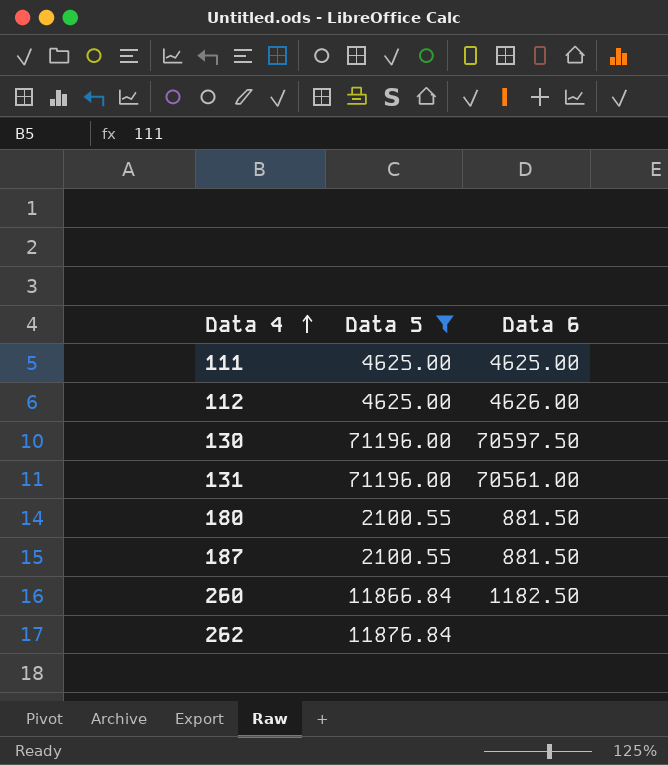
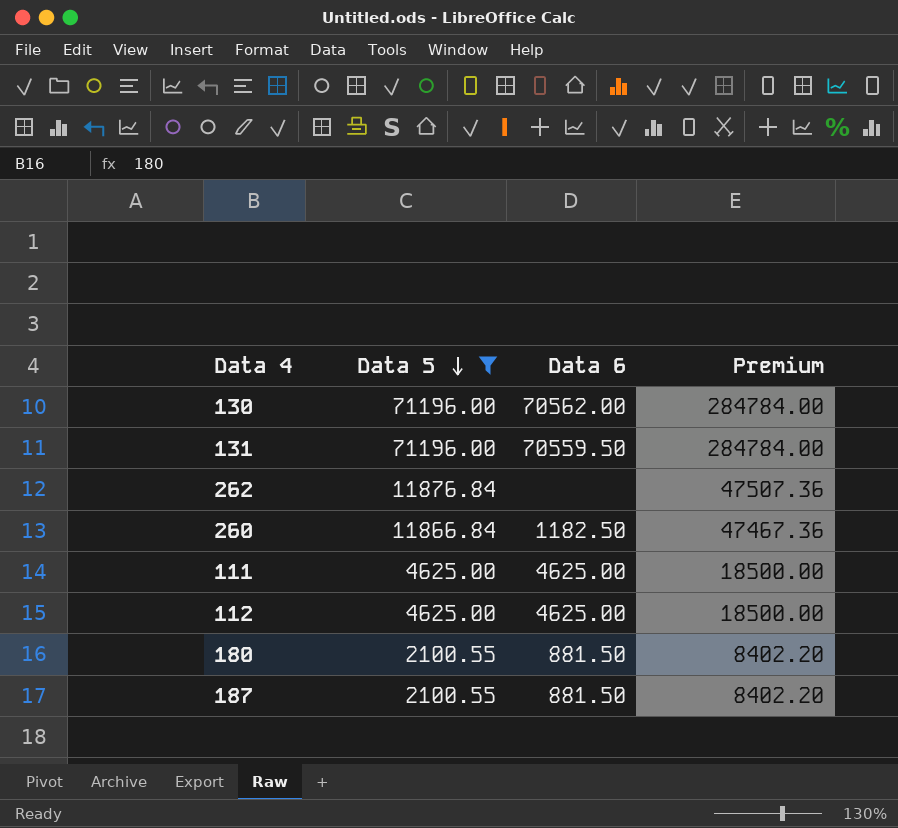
row order: Data 4 ascending -> Data 5 descending
column Premium | formula: none -> [Data 5] * 4
130 | Data 6: 70597.50 -> 70562.00
131 | Data 6: 70561.00 -> 70559.50
112 | Data 6: 4626.00 -> 4625.00

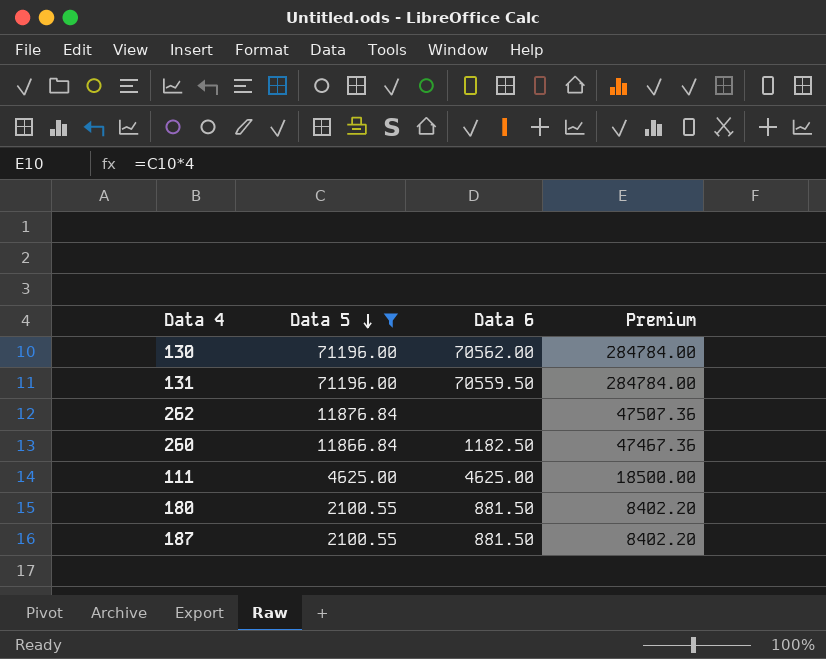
row 112: 4625.00 | 4625.00 | 18500.00 -> none

